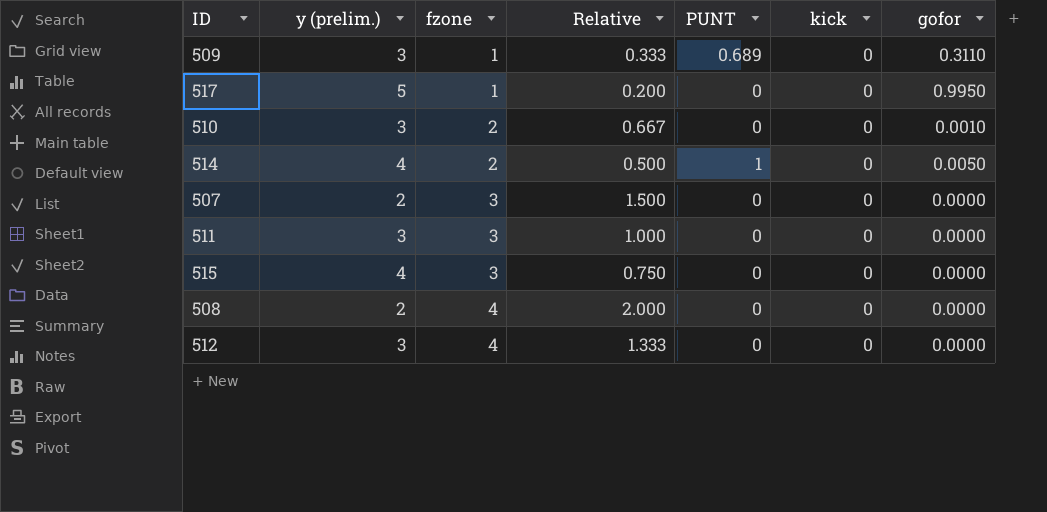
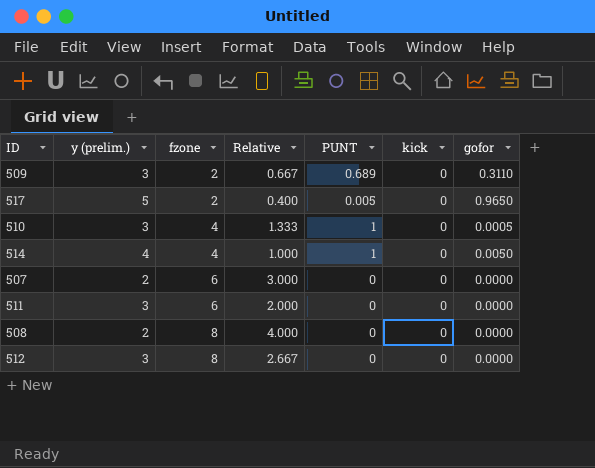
row 515: 4 | 3 | 0.750 | 0 | 0 | 0.0000 -> none
509 | fzone: 1 -> 2
509 | Relative: 0.333 -> 0.667
517 | fzone: 1 -> 2
517 | Relative: 0.200 -> 0.400
517 | PUNT: 0 -> 0.005
517 | gofor: 0.9950 -> 0.9650
510 | fzone: 2 -> 4
510 | Relative: 0.667 -> 1.333
510 | PUNT: 0 -> 1
510 | gofor: 0.0010 -> 0.0005
514 | fzone: 2 -> 4
514 | Relative: 0.500 -> 1.000
507 | fzone: 3 -> 6
507 | Relative: 1.500 -> 3.000
511 | fzone: 3 -> 6
511 | Relative: 1.000 -> 2.000
508 | fzone: 4 -> 8
508 | Relative: 2.000 -> 4.000
512 | fzone: 4 -> 8
512 | Relative: 1.333 -> 2.667

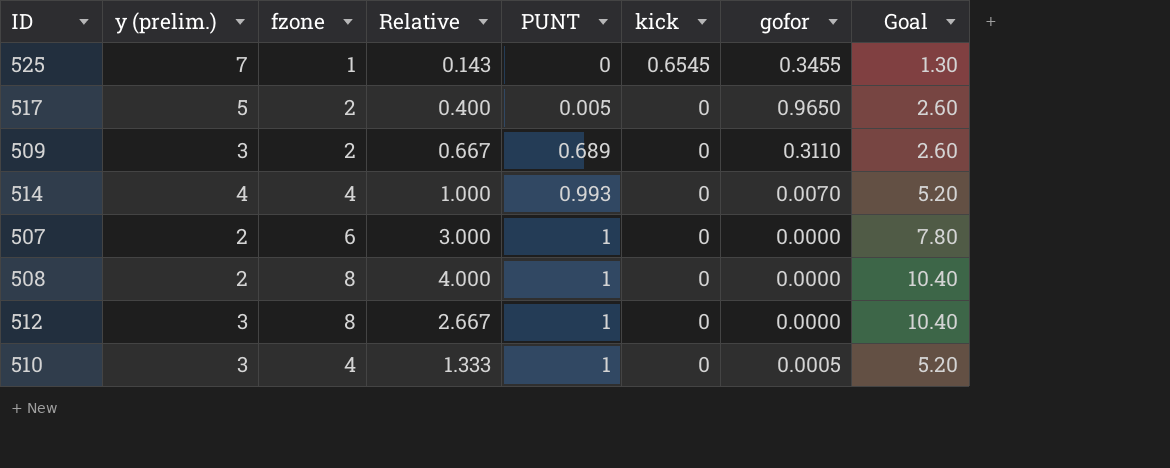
row order: fzone ascending -> PUNT ascending
column Goal | formula: none -> [fzone] * 1.3
row 511: 3 | 6 | 2.000 | 0 | 0 | 0.0000 -> none
row 525: none -> 7 | 1 | 0.143 | 0 | 0.6545 | 0.3455 | 1.30
514 | PUNT: 1 -> 0.993
514 | gofor: 0.0050 -> 0.0070
507 | PUNT: 0 -> 1
508 | PUNT: 0 -> 1
512 | PUNT: 0 -> 1

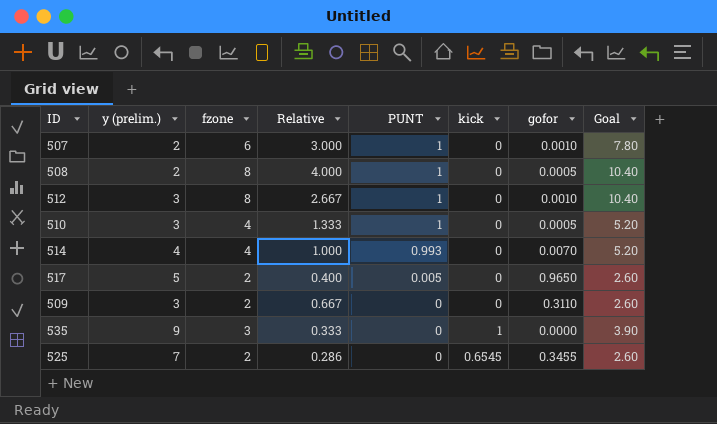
row order: PUNT ascending -> PUNT descending
507 | gofor: 0.0000 -> 0.0010
508 | gofor: 0.0000 -> 0.0005
512 | gofor: 0.0000 -> 0.0010
509 | PUNT: 0.689 -> 0
row 535: none -> 9 | 3 | 0.333 | 0 | 1 | 0.0000 | 3.90
525 | fzone: 1 -> 2
525 | Relative: 0.143 -> 0.286
525 | Goal: 1.30 -> 2.60

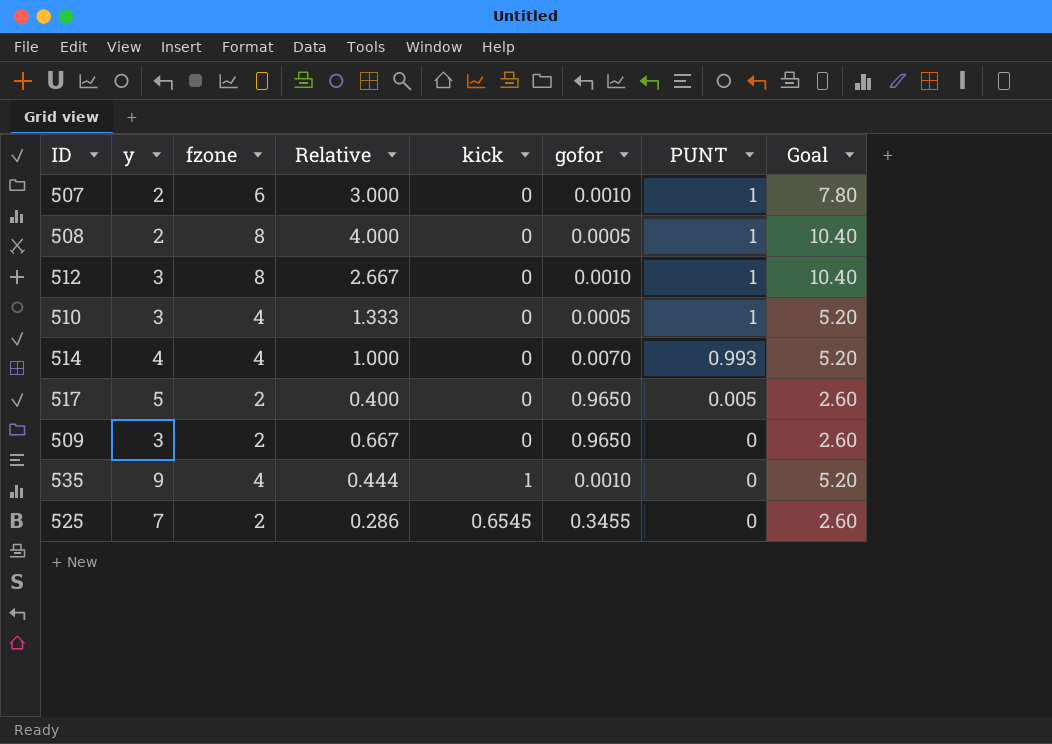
column name: y (prelim.) -> y
column PUNT | position: 5 -> 7
509 | gofor: 0.3110 -> 0.9650
535 | fzone: 3 -> 4
535 | Relative: 0.333 -> 0.444
535 | gofor: 0.0000 -> 0.0010
535 | Goal: 3.90 -> 5.20

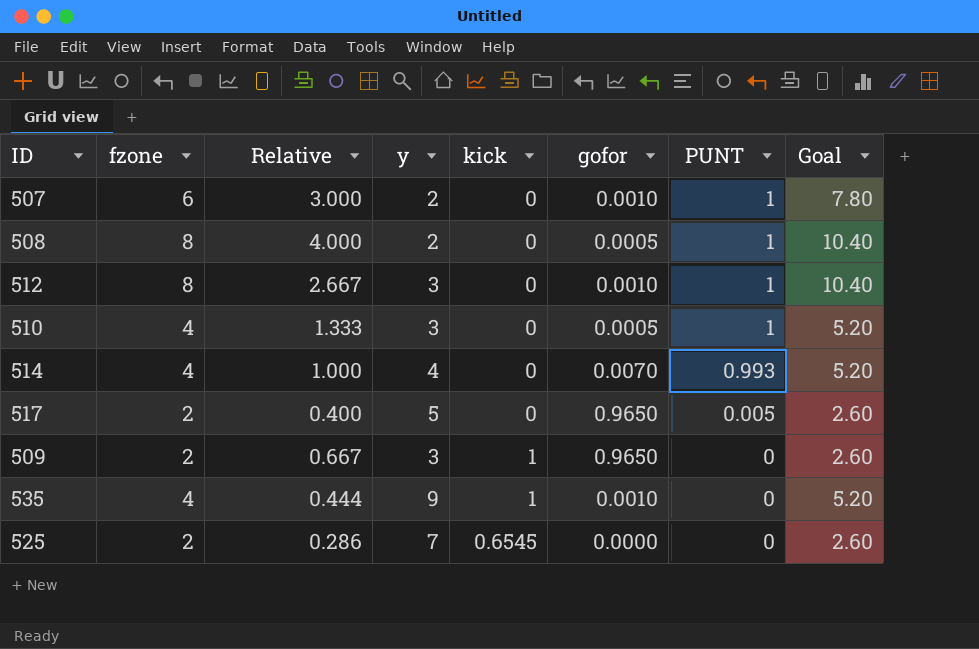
column y | position: 2 -> 4
509 | kick: 0 -> 1
525 | gofor: 0.3455 -> 0.0000

